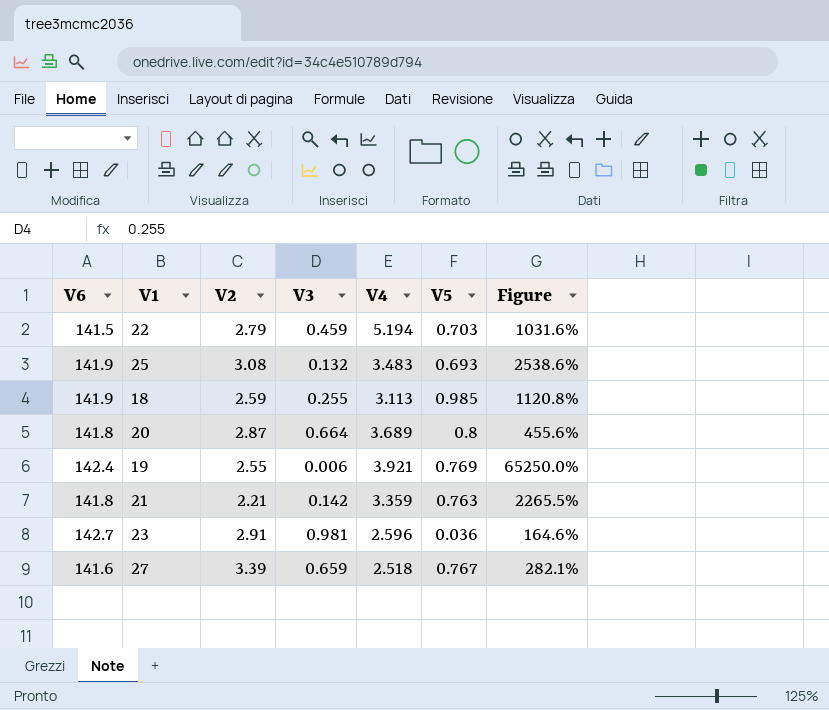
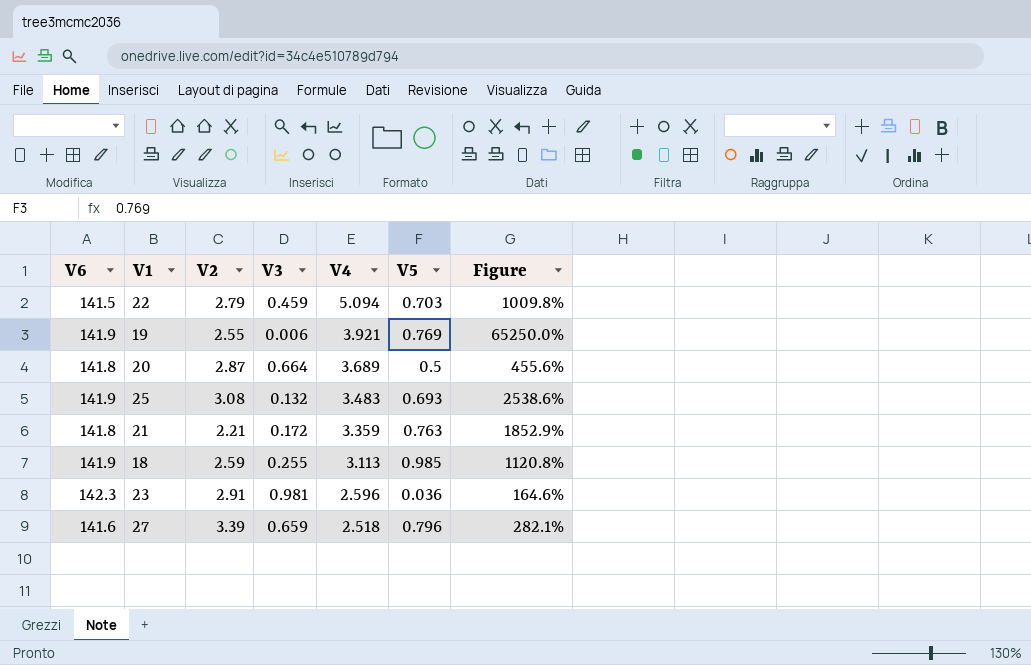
row order: none -> V4 descending
22 | V4: 5.194 -> 5.094
22 | Figure: 1031.6% -> 1009.8%
19 | V6: 142.4 -> 141.9
20 | V5: 0.8 -> 0.5
21 | V3: 0.142 -> 0.172
21 | Figure: 2265.5% -> 1852.9%
23 | V6: 142.7 -> 142.3
27 | V5: 0.767 -> 0.796

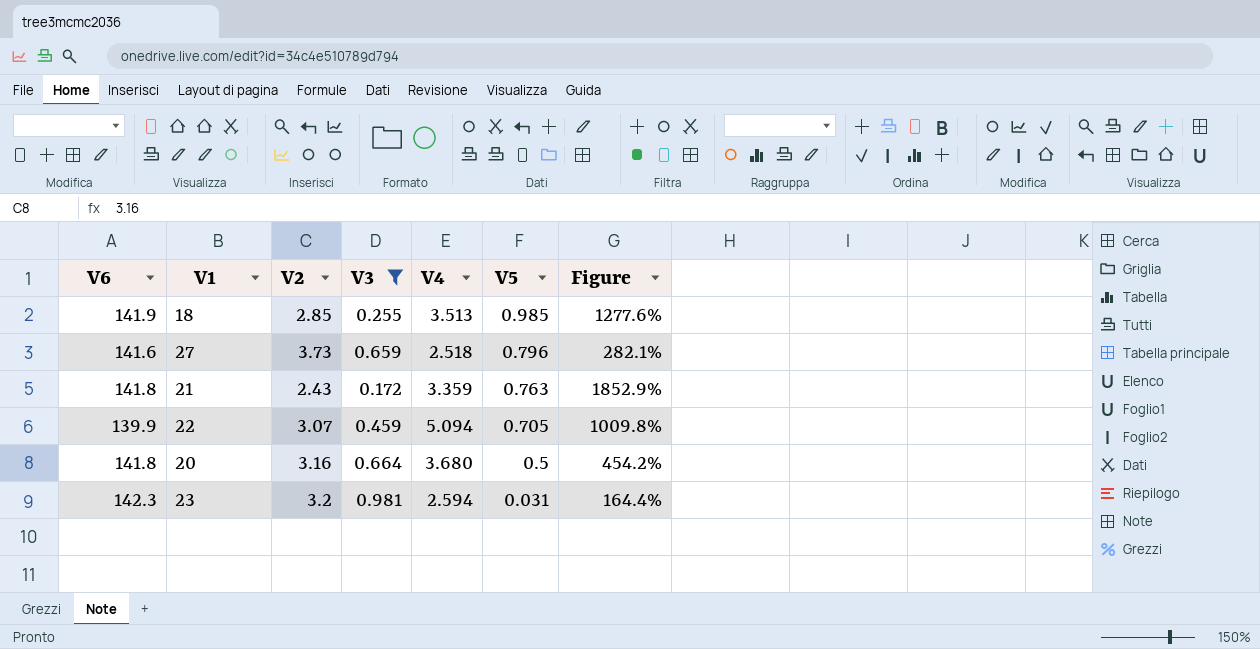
filter: none -> V3 >= 0.172
row order: V4 descending -> V5 descending
18 | V2: 2.59 -> 2.85
18 | V4: 3.113 -> 3.513
18 | Figure: 1120.8% -> 1277.6%
27 | V2: 3.39 -> 3.73
21 | V2: 2.21 -> 2.43
22 | V6: 141.5 -> 139.9
22 | V2: 2.79 -> 3.07
22 | V5: 0.703 -> 0.705
20 | V2: 2.87 -> 3.16
20 | V4: 3.689 -> 3.680
20 | Figure: 455.6% -> 454.2%
23 | V2: 2.91 -> 3.2
23 | V4: 2.596 -> 2.594
23 | V5: 0.036 -> 0.031
23 | Figure: 164.6% -> 164.4%

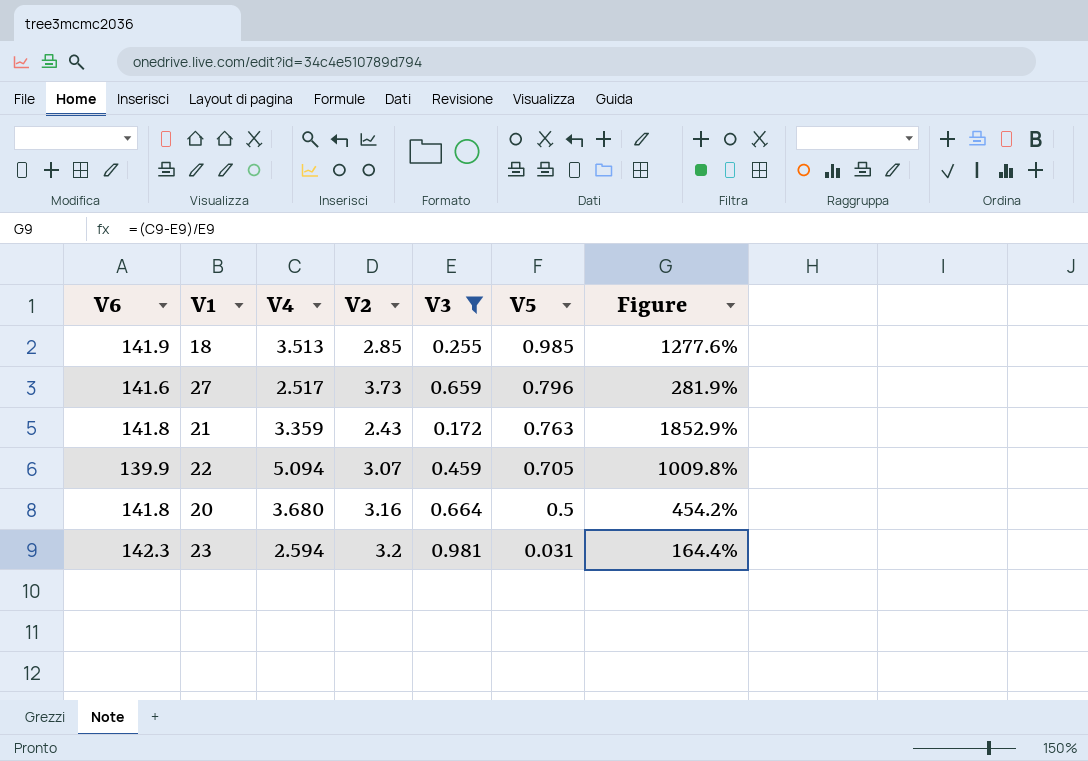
column V4 | position: 5 -> 3
27 | V4: 2.518 -> 2.517
27 | Figure: 282.1% -> 281.9%

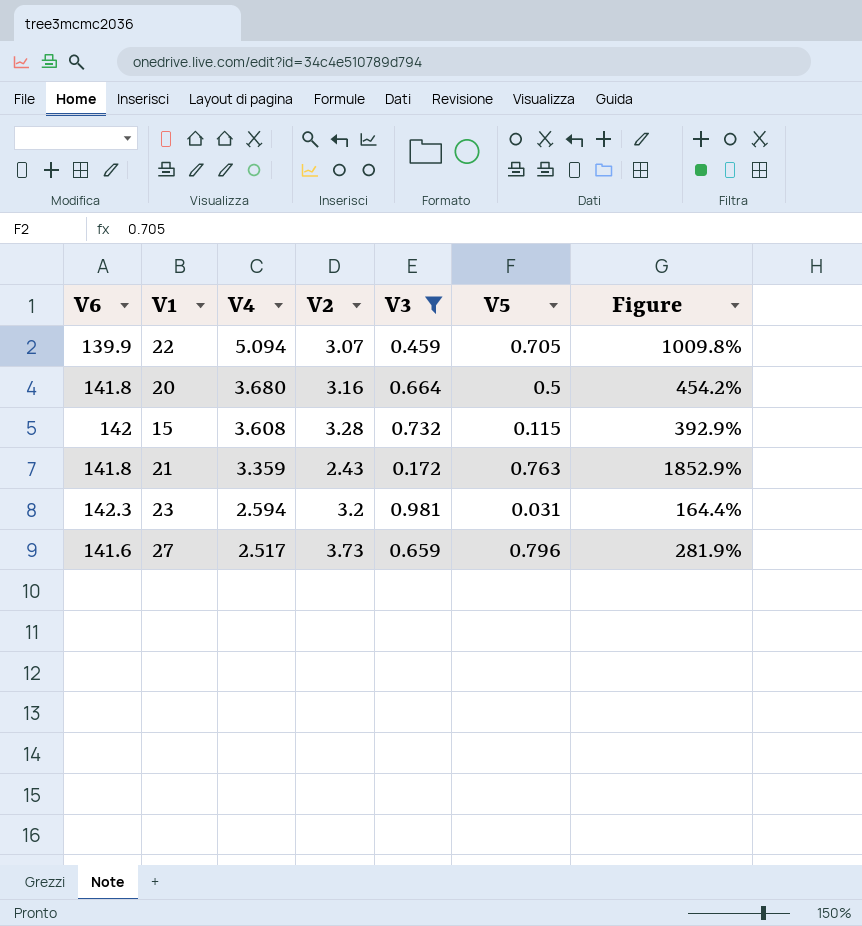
row order: V5 descending -> V4 descending
row 18: 141.9 | 3.513 | 2.85 | 0.255 | 0.985 | 1277.6% -> none
row 15: none -> 142 | 3.608 | 3.28 | 0.732 | 0.115 | 392.9%

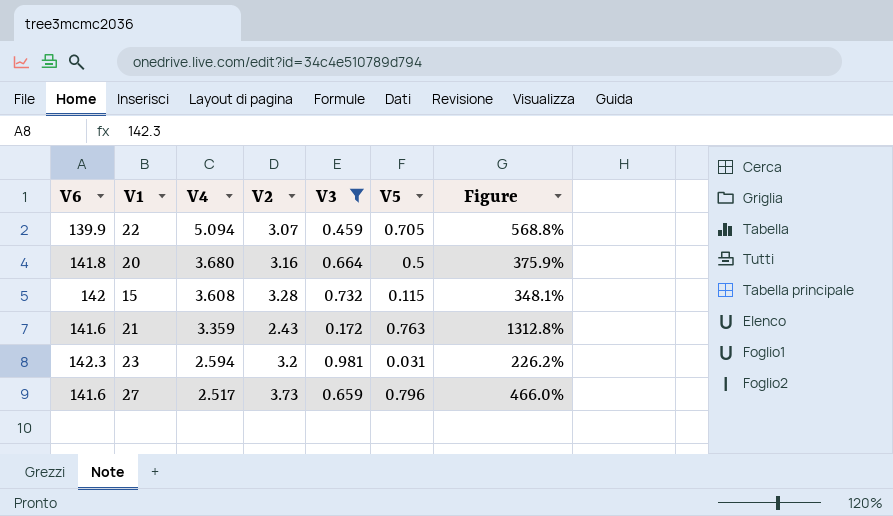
column Figure | formula: ([V4] - [V3]) / [V3] -> ([V2] - [V3]) / [V3]
21 | V6: 141.8 -> 141.6

